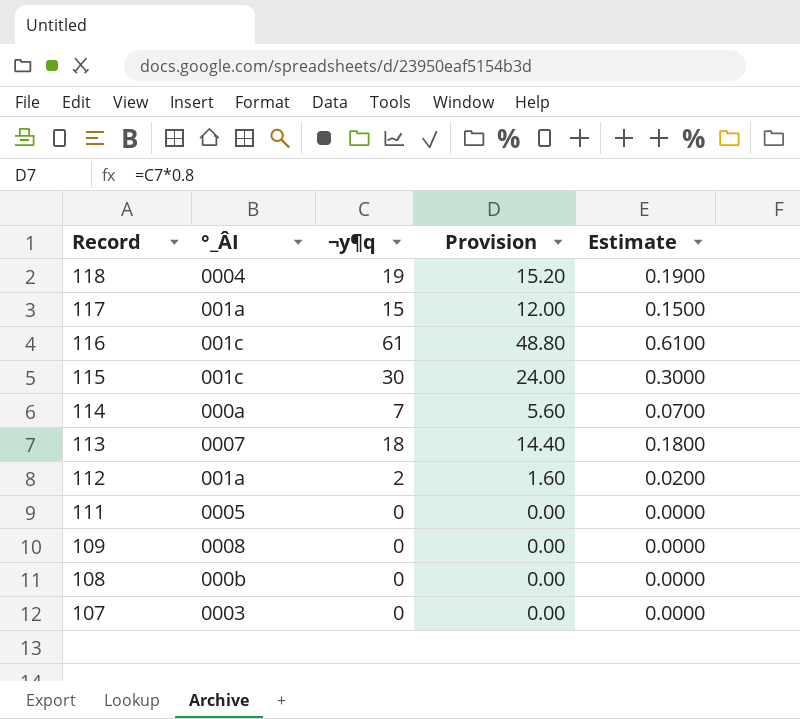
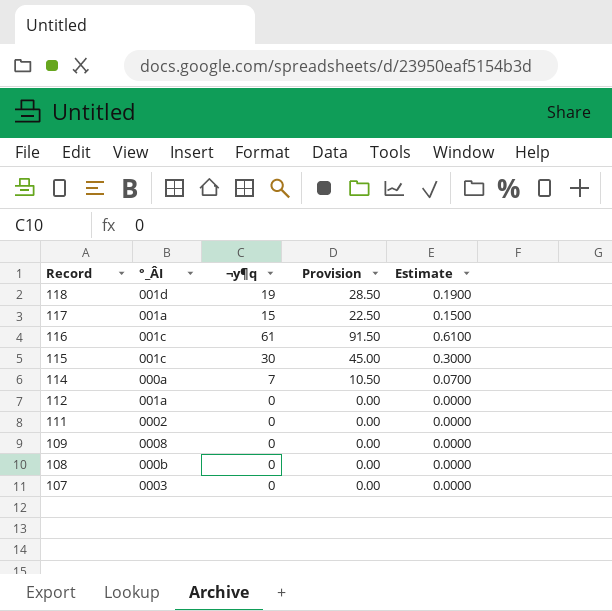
column Provision | formula: [¬y¶q] * 0.8 -> [¬y¶q] * 1.5
row 113: 0007 | 18 | 14.40 | 0.1800 -> none
118 | °_ÂI: 0004 -> 001d
112 | ¬y¶q: 2 -> 0
112 | Estimate: 0.0200 -> 0.0000
111 | °_ÂI: 0005 -> 0002

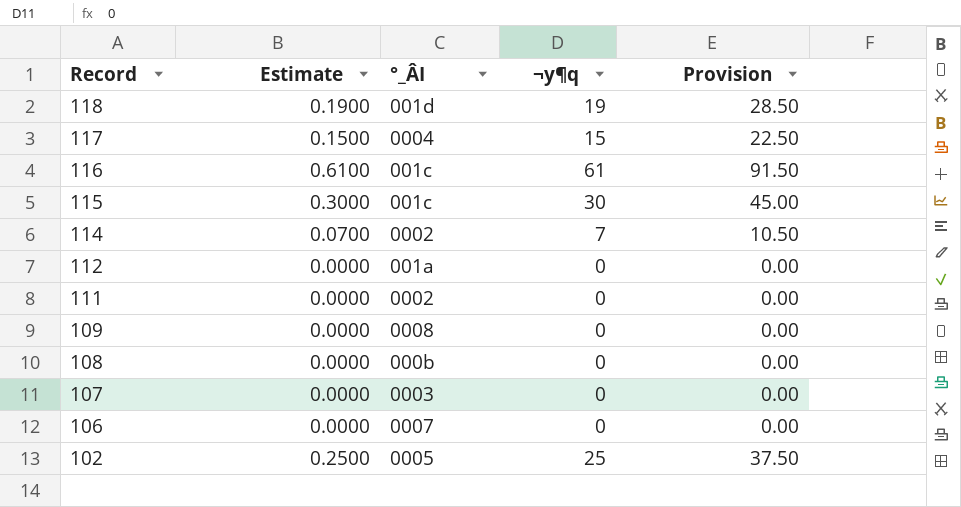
column Estimate | position: 5 -> 2
117 | °_ÂI: 001a -> 0004
114 | °_ÂI: 000a -> 0002
row 106: none -> 0.0000 | 0007 | 0 | 0.00
row 102: none -> 0.2500 | 0005 | 25 | 37.50

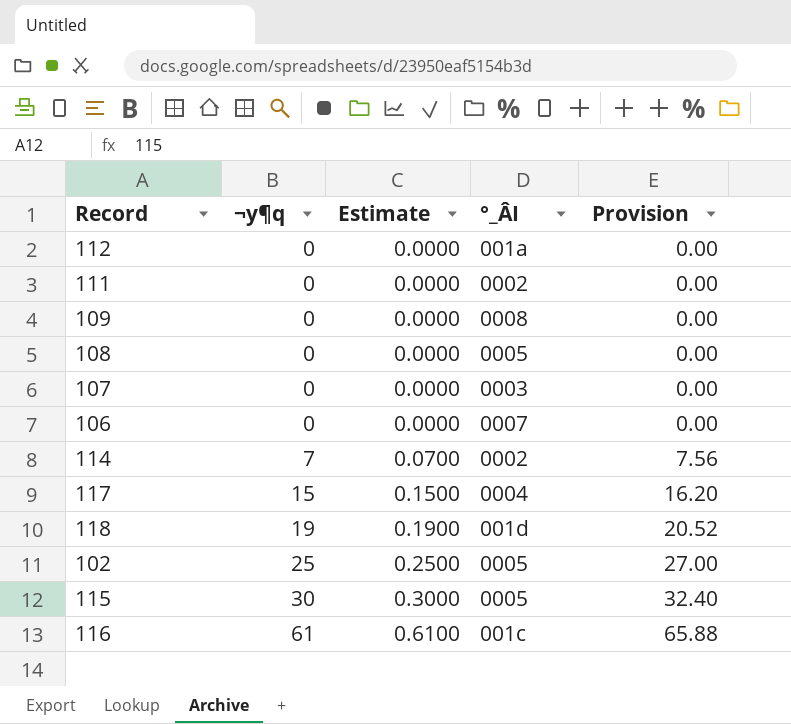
row order: Record descending -> ¬y¶q ascending
column ¬y¶q | position: 4 -> 2
column Provision | formula: [¬y¶q] * 1.5 -> [¬y¶q] * 1.08
108 | °_ÂI: 000b -> 0005
115 | °_ÂI: 001c -> 0005

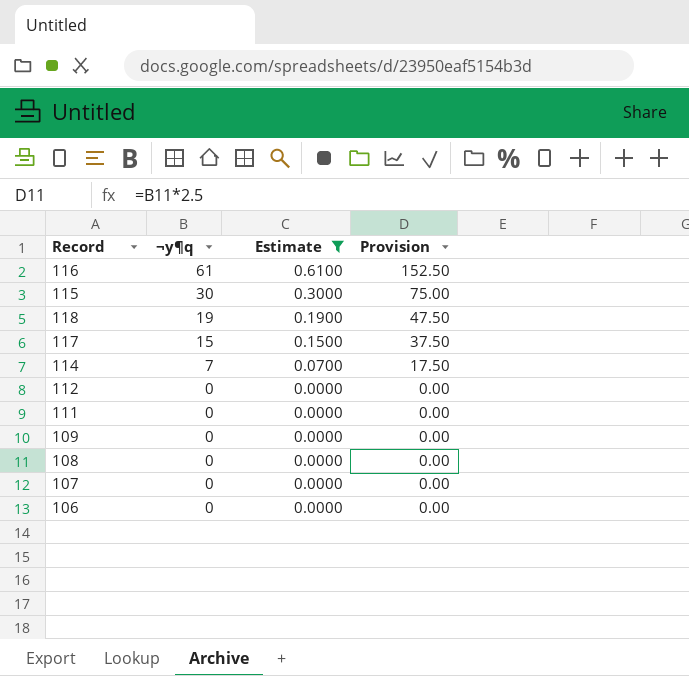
filter: none -> Estimate != 0.2500
row order: ¬y¶q ascending -> ¬y¶q descending
column °_ÂI | position: 4 -> none
column Provision | formula: [¬y¶q] * 1.08 -> [¬y¶q] * 2.5

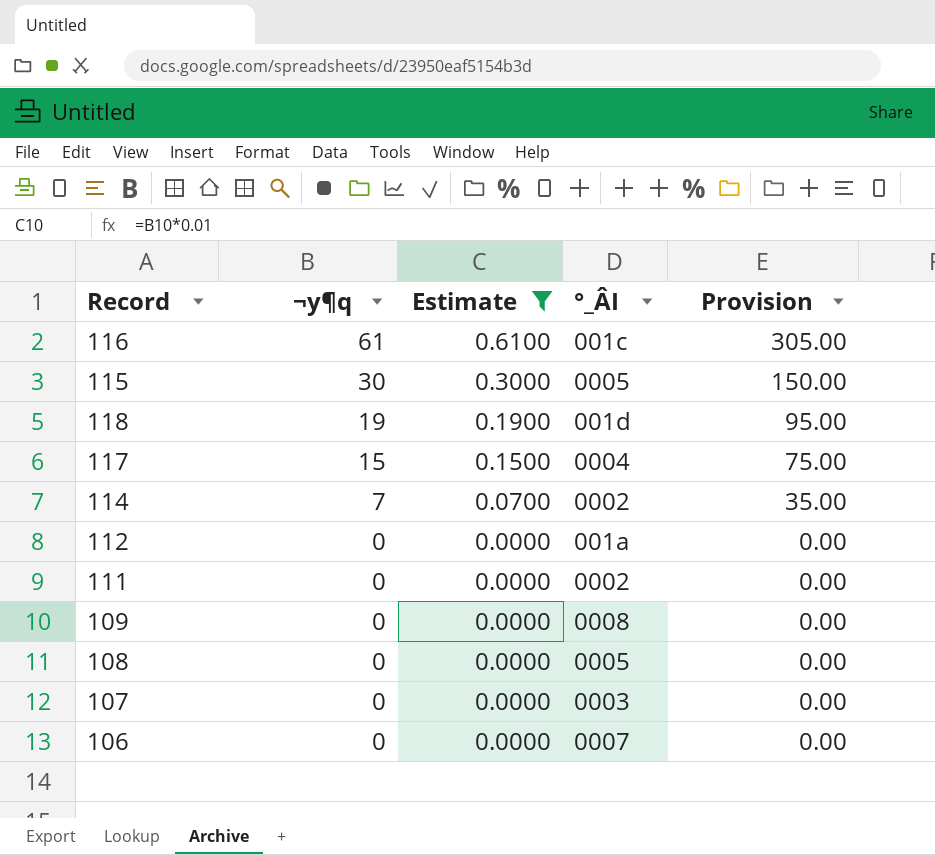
column °_ÂI | position: none -> 4
column Provision | formula: [¬y¶q] * 2.5 -> [¬y¶q] * 5

